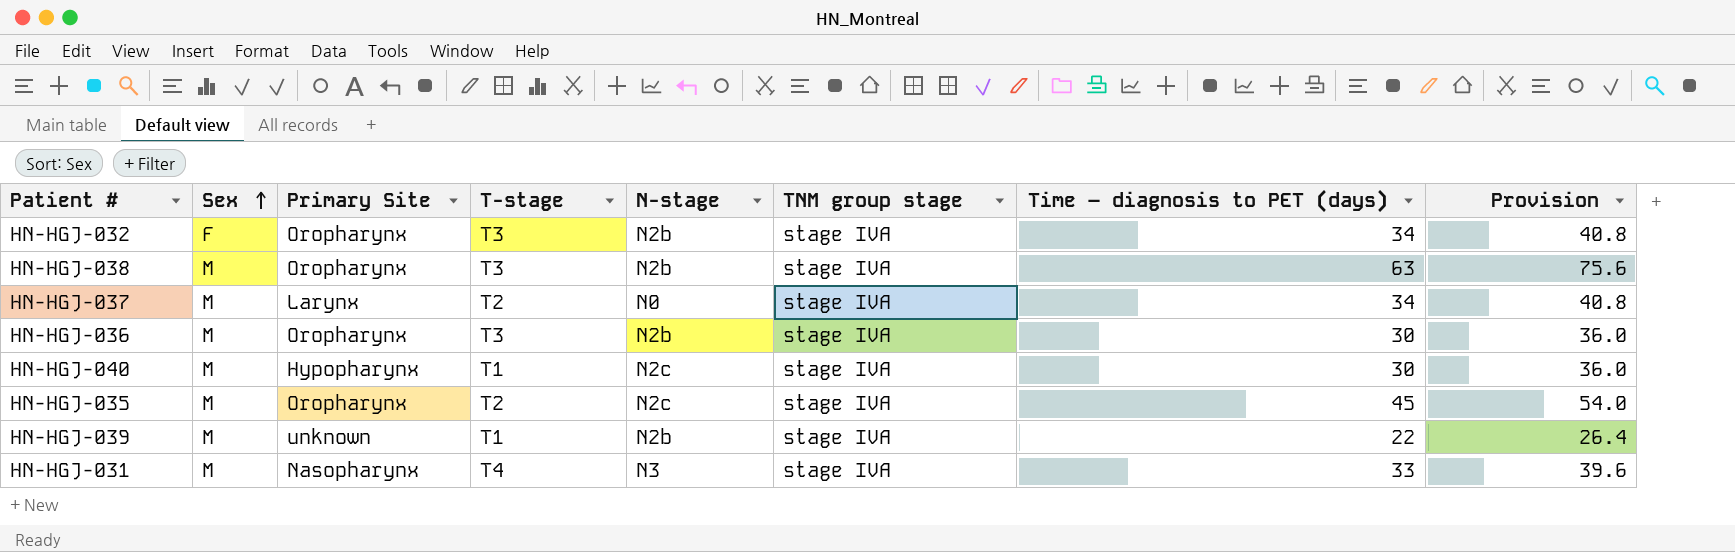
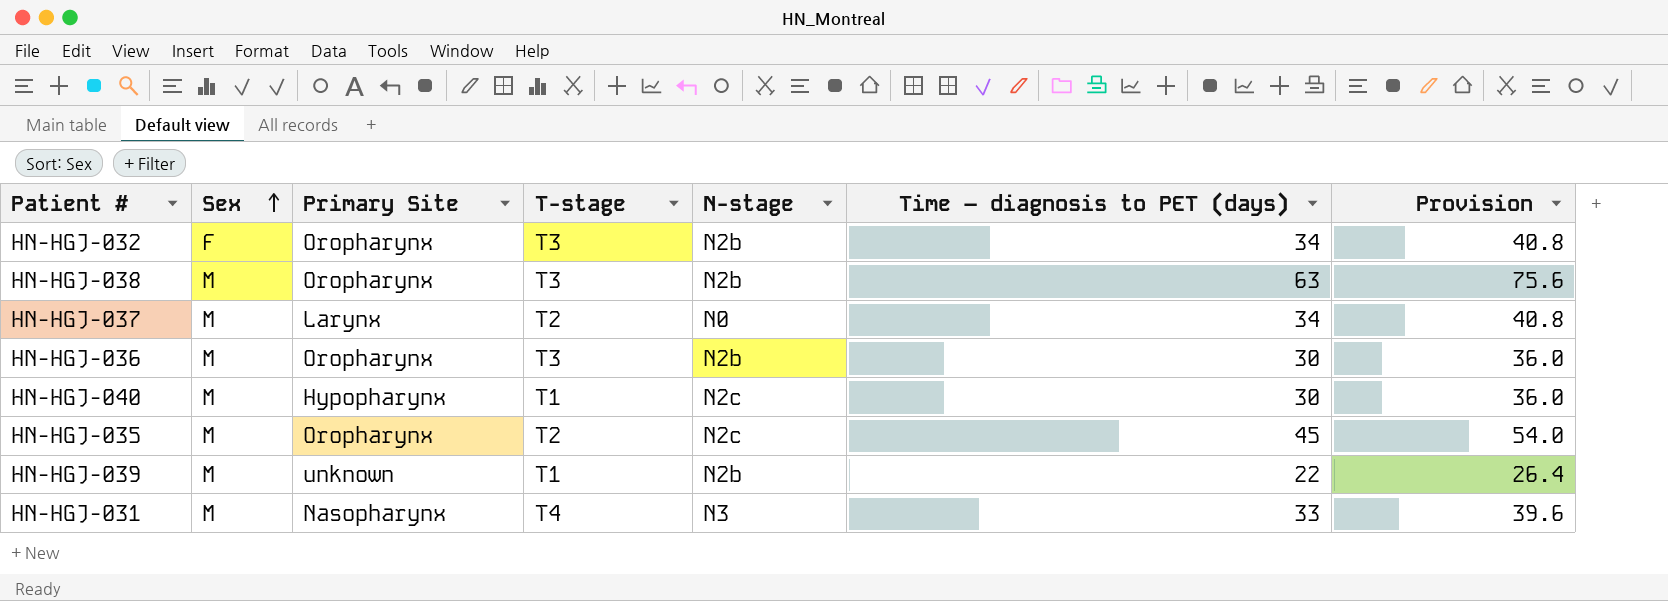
column TNM group stage | position: 6 -> none

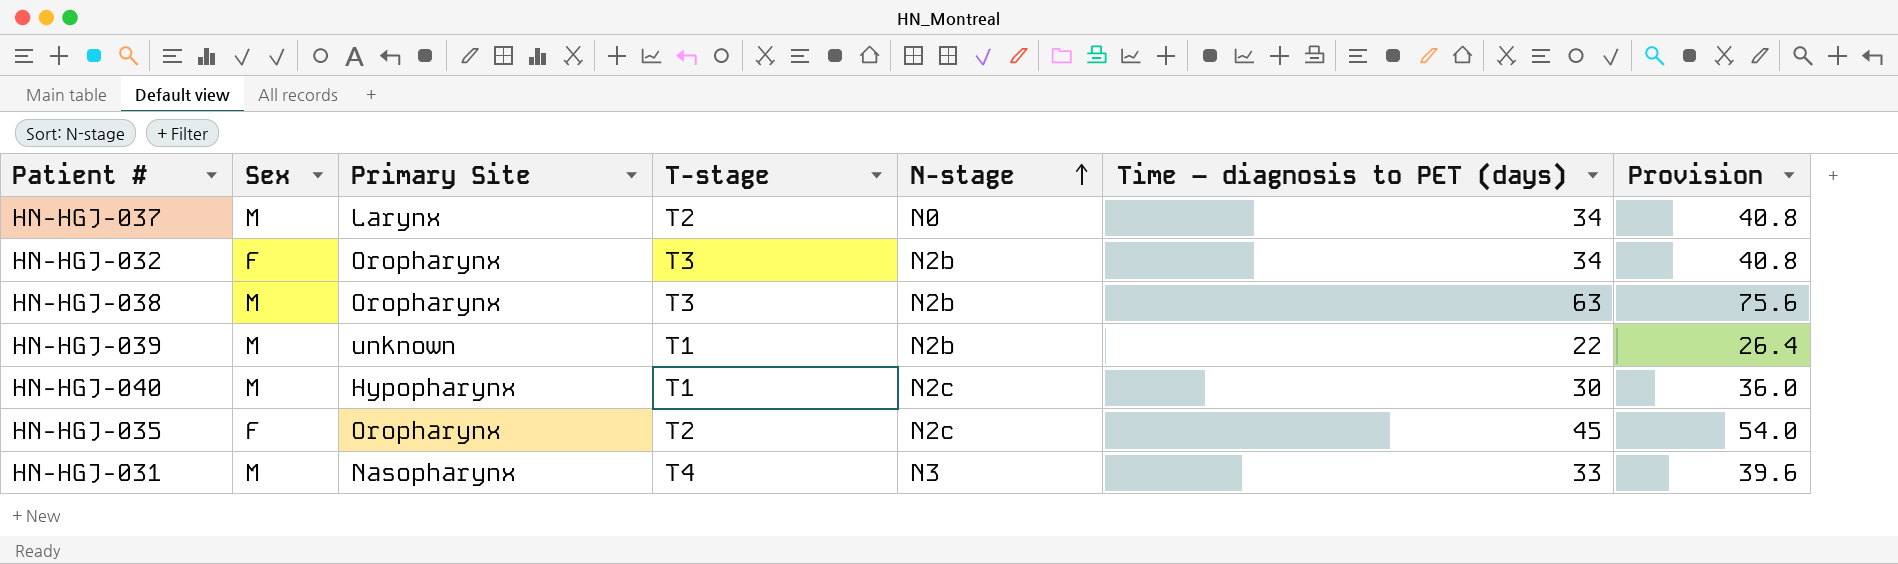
row order: Sex ascending -> N-stage ascending
row HN-HGJ-036: M | Oropharynx | T3 | N2b | 30 | 36.0 -> none
HN-HGJ-035 | Sex: M -> F

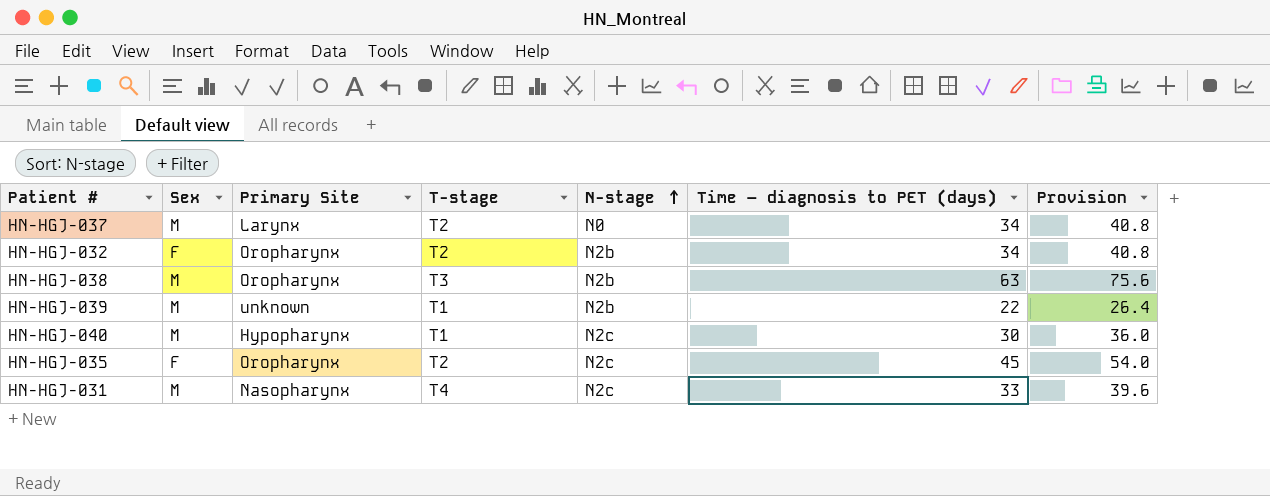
HN-HGJ-032 | T-stage: T3 -> T2
HN-HGJ-031 | N-stage: N3 -> N2c

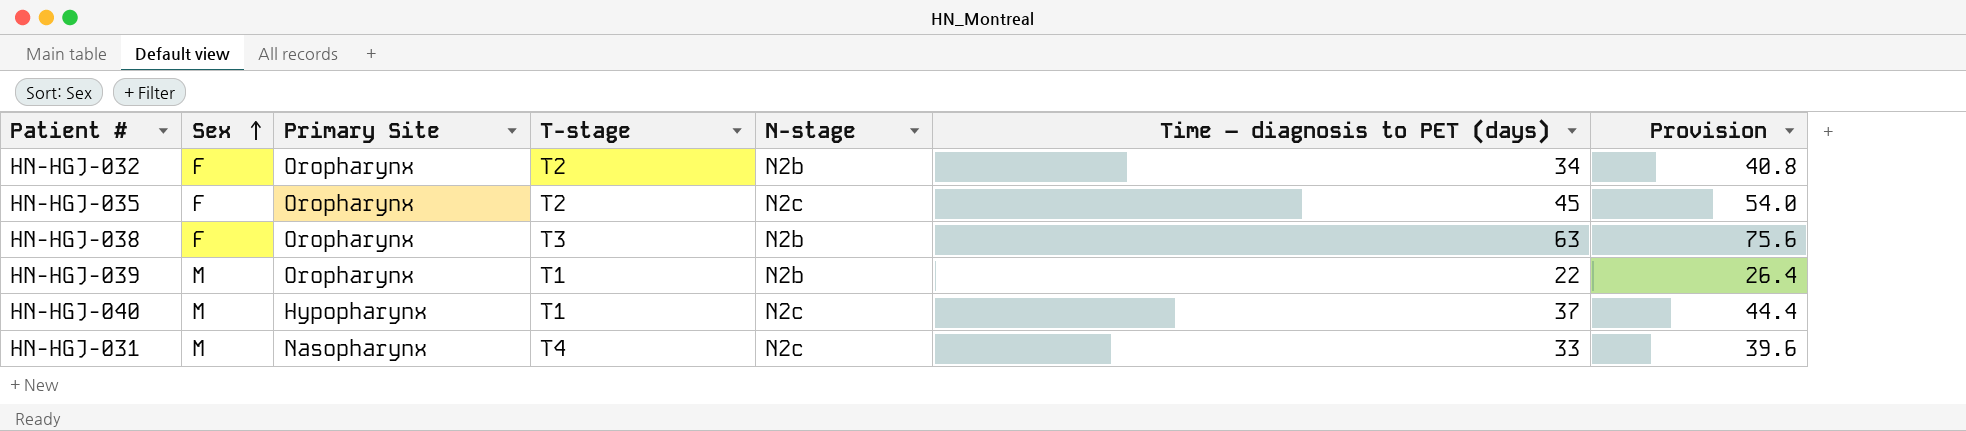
row order: N-stage ascending -> Sex ascending
row HN-HGJ-037: M | Larynx | T2 | N0 | 34 | 40.8 -> none
HN-HGJ-038 | Sex: M -> F
HN-HGJ-039 | Primary Site: unknown -> Oropharynx
HN-HGJ-040 | Time – diagnosis to PET (days): 30 -> 37
HN-HGJ-040 | Provision: 36.0 -> 44.4

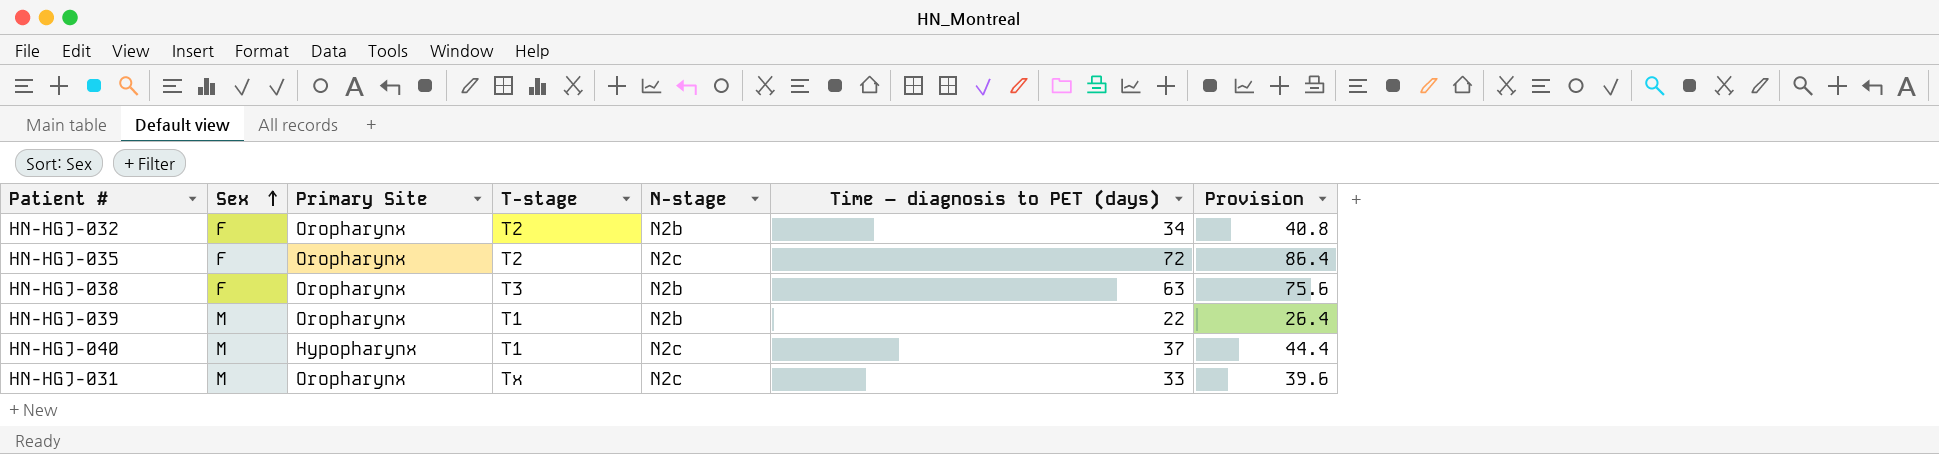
HN-HGJ-035 | Time – diagnosis to PET (days): 45 -> 72
HN-HGJ-035 | Provision: 54.0 -> 86.4
HN-HGJ-031 | Primary Site: Nasopharynx -> Oropharynx
HN-HGJ-031 | T-stage: T4 -> Tx

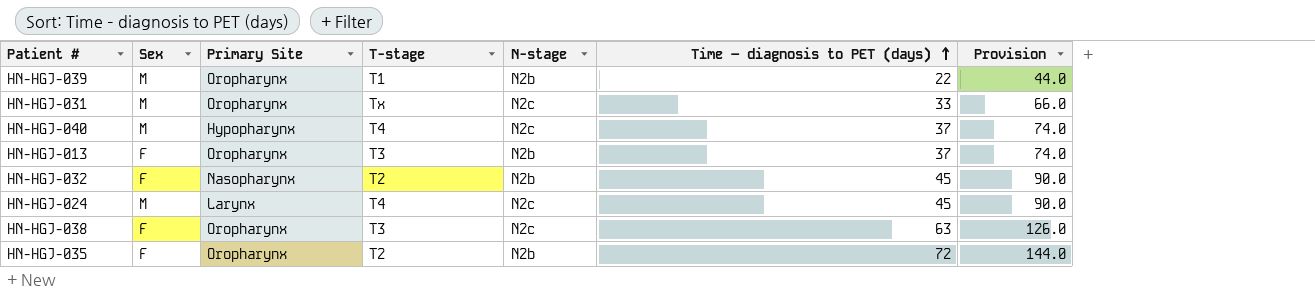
row order: Sex ascending -> Time – diagnosis to PET (days) ascending
column Provision | formula: [Time – diagnosis to PET (days)] * 1.2 -> [Time – diagnosis to PET (days)] * 2
HN-HGJ-040 | T-stage: T1 -> T4
row HN-HGJ-013: none -> F | Oropharynx | T3 | N2b | 37 | 74.0
HN-HGJ-032 | Primary Site: Oropharynx -> Nasopharynx
HN-HGJ-032 | Time – diagnosis to PET (days): 34 -> 45
row HN-HGJ-024: none -> M | Larynx | T4 | N2c | 45 | 90.0
HN-HGJ-038 | N-stage: N2b -> N2c
HN-HGJ-035 | N-stage: N2c -> N2b

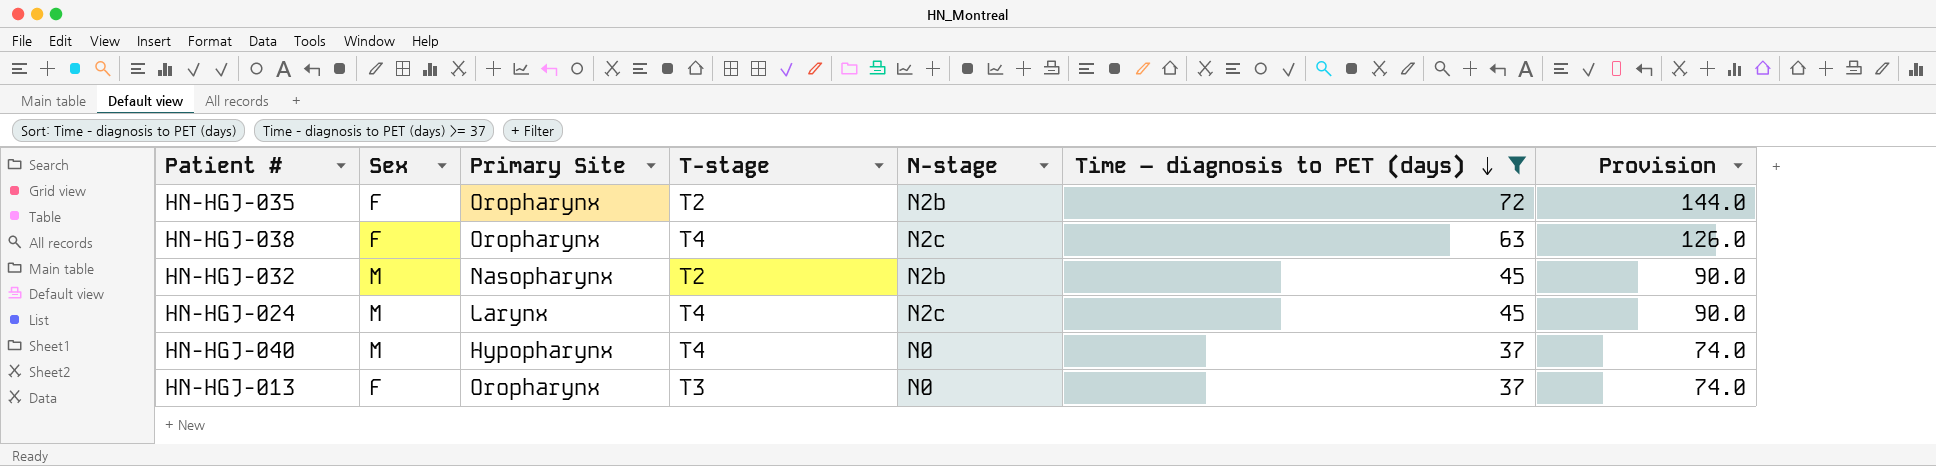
filter: none -> Time – diagnosis to PET (days) >= 37
row order: Time – diagnosis to PET (days) ascending -> Time – diagnosis to PET (days) descending
HN-HGJ-038 | T-stage: T3 -> T4
HN-HGJ-032 | Sex: F -> M
HN-HGJ-040 | N-stage: N2c -> N0
HN-HGJ-013 | N-stage: N2b -> N0

